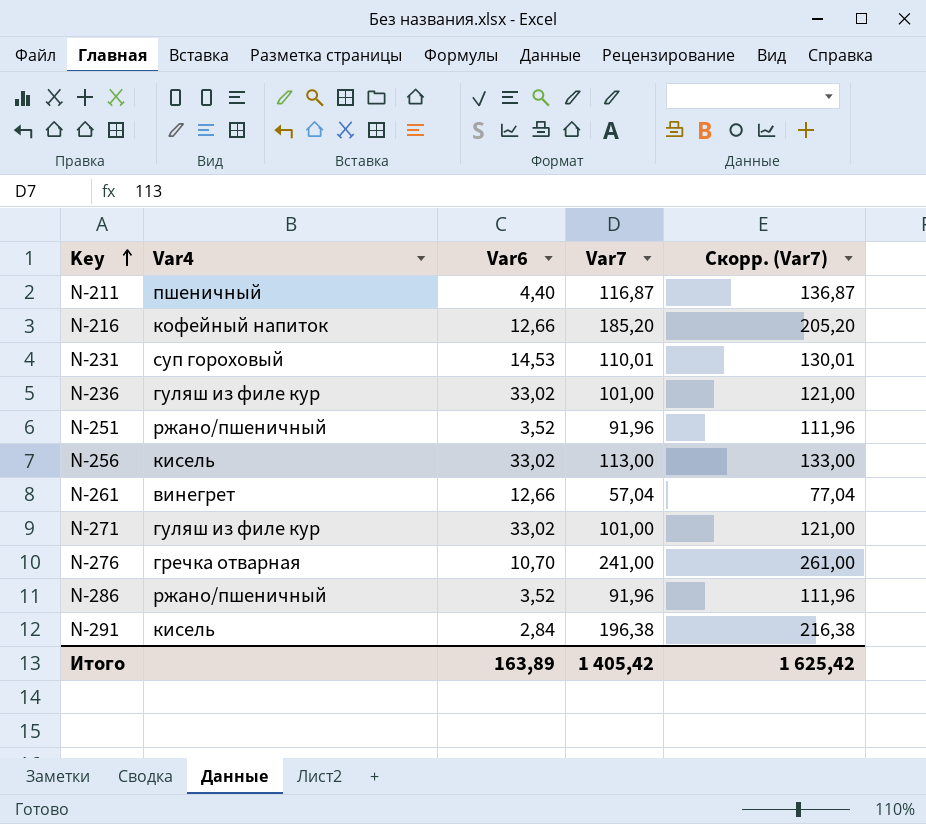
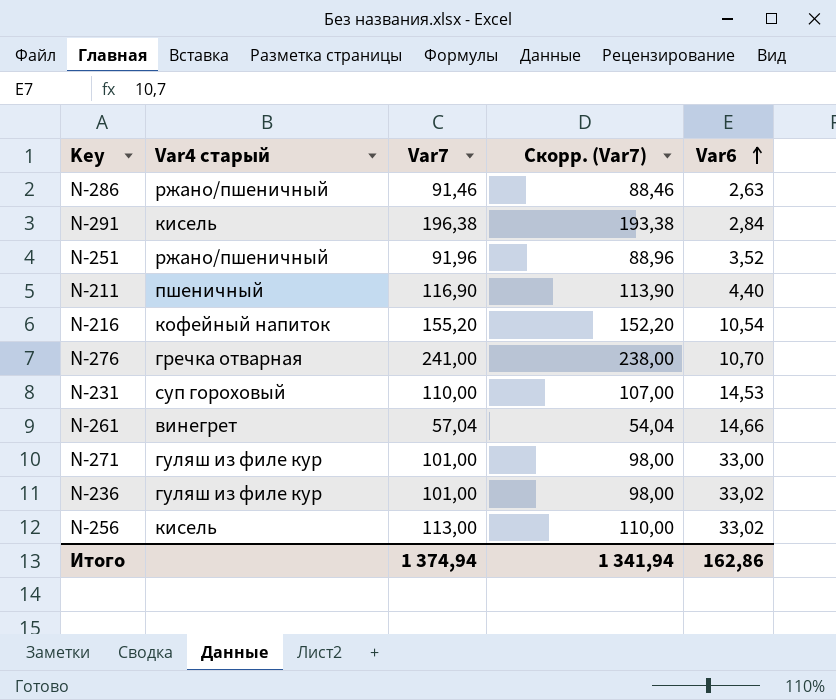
row order: Key ascending -> Var6 ascending
column name: Var4 -> Var4 старый
column Скорр. (Var7) | formula: [Var7] + 20 -> [Var7] - 3
column Var6 | position: 3 -> 5
N-286 | Var7: 91,96 -> 91,46
N-286 | Var6: 3,52 -> 2,63
N-211 | Var7: 116,87 -> 116,90
N-216 | Var7: 185,20 -> 155,20
N-216 | Var6: 12,66 -> 10,54
N-231 | Var7: 110,01 -> 110,00
N-261 | Var6: 12,66 -> 14,66
N-271 | Var6: 33,02 -> 33,00
Итого | Var7: 1 405,42 -> 1 374,94
Итого | Скорр. (Var7): 1 625,42 -> 1 341,94
Итого | Var6: 163,89 -> 162,86

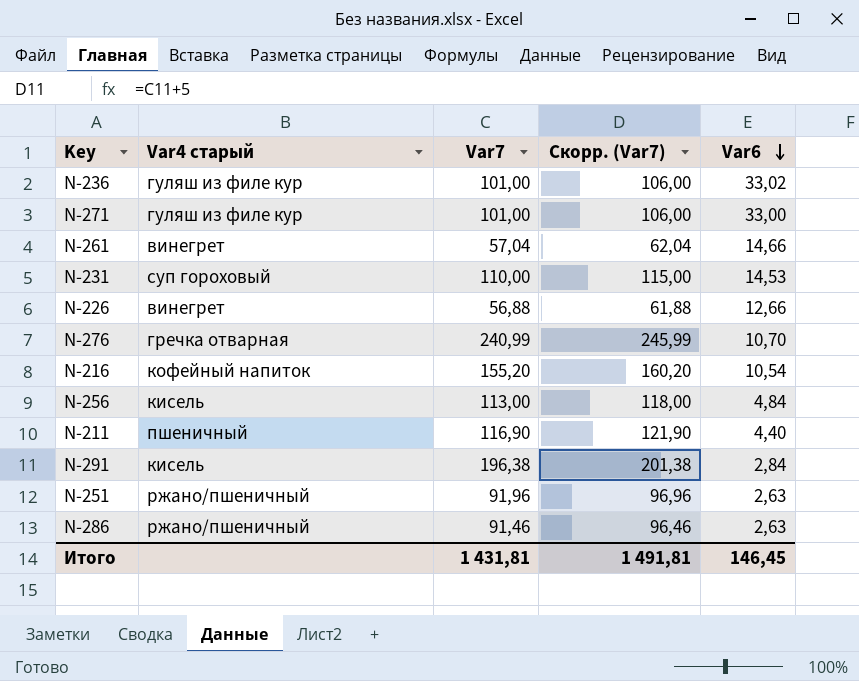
row order: Var6 ascending -> Var6 descending
column Скорр. (Var7) | formula: [Var7] - 3 -> [Var7] + 5
row N-226: none -> винегрет | 56,88 | 61,88 | 12,66
N-276 | Var7: 241,00 -> 240,99
N-256 | Var6: 33,02 -> 4,84
N-251 | Var6: 3,52 -> 2,63
Итого | Var7: 1 374,94 -> 1 431,81
Итого | Скорр. (Var7): 1 341,94 -> 1 491,81
Итого | Var6: 162,86 -> 146,45

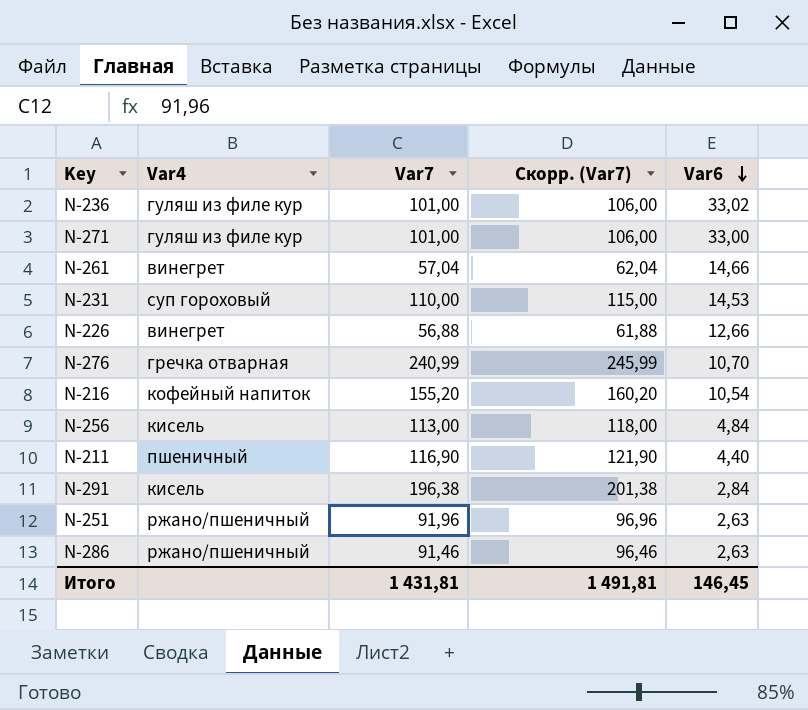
column name: Var4 старый -> Var4

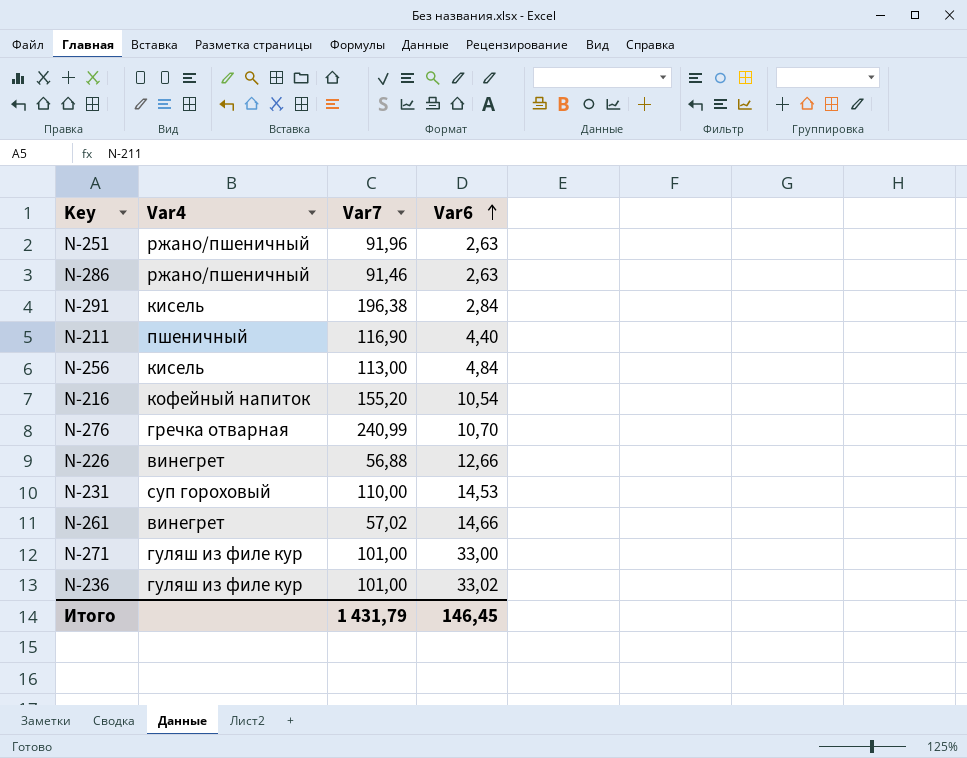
row order: Var6 descending -> Var6 ascending
column Скорр. (Var7) | formula: [Var7] + 5 -> none
N-261 | Var7: 57,04 -> 57,02
Итого | Var7: 1 431,81 -> 1 431,79

